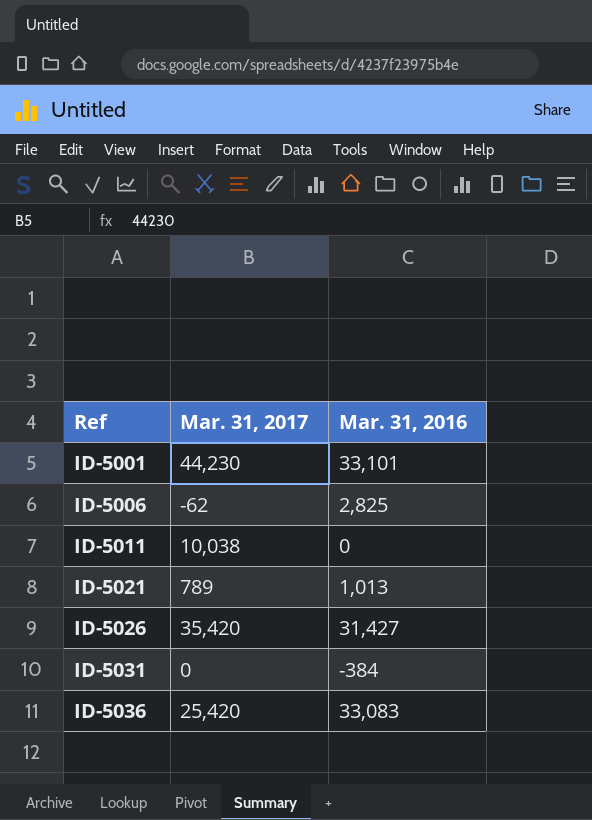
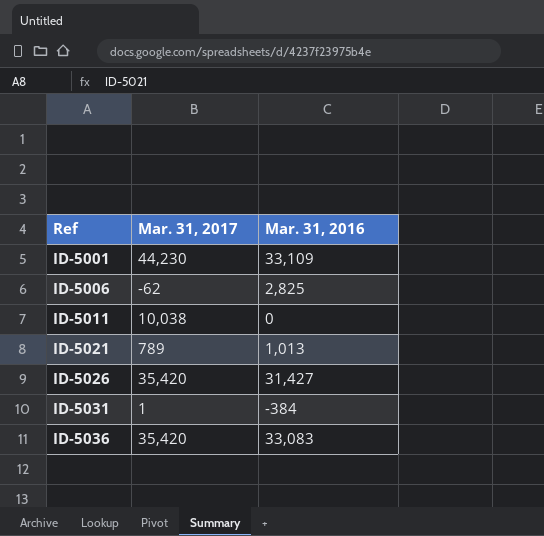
ID-5001 | Mar. 31, 2016: 33,101 -> 33,109
ID-5031 | Mar. 31, 2017: 0 -> 1
ID-5036 | Mar. 31, 2017: 25,420 -> 35,420

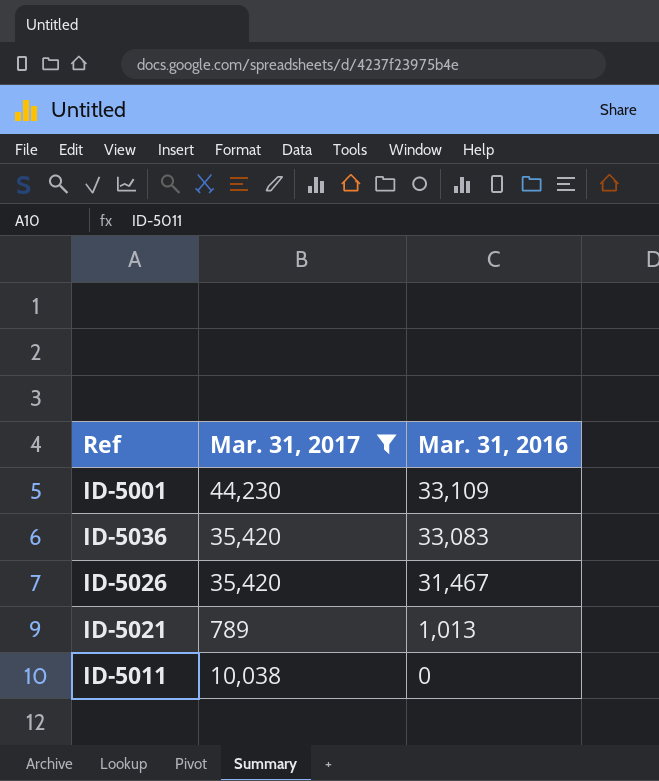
filter: none -> Mar. 31, 2017 >= 789
row order: Ref ascending -> Mar. 31, 2016 descending
ID-5026 | Mar. 31, 2016: 31,427 -> 31,467

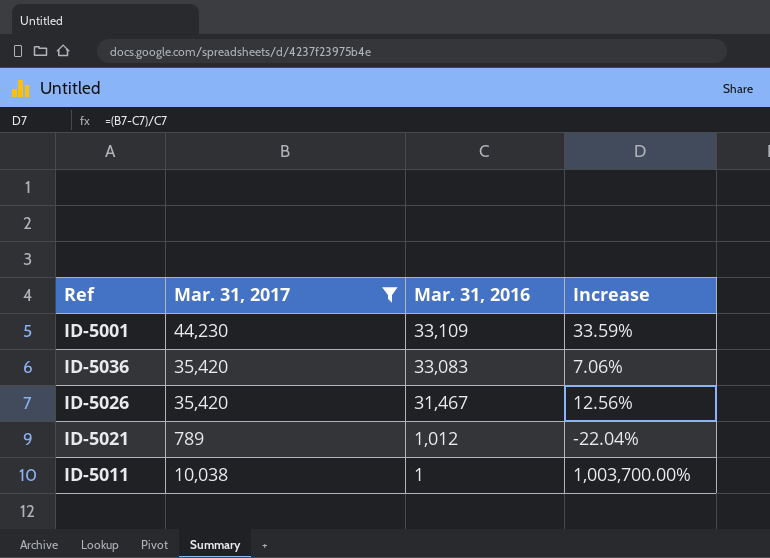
column Increase | formula: none -> ([Mar. 31, 2017] - [Mar. 31, 2016]) / [Mar. 31, 2016]
ID-5021 | Mar. 31, 2016: 1,013 -> 1,012
ID-5011 | Mar. 31, 2016: 0 -> 1

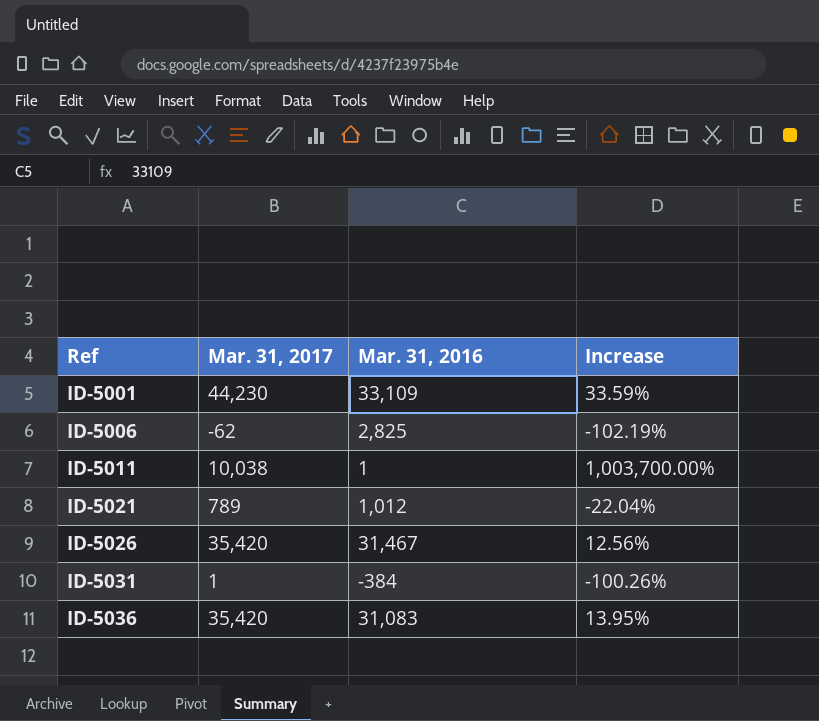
filter: Mar. 31, 2017 >= 789 -> none
row order: Mar. 31, 2016 descending -> Ref ascending
ID-5036 | Mar. 31, 2016: 33,083 -> 31,083
ID-5036 | Increase: 7.06% -> 13.95%

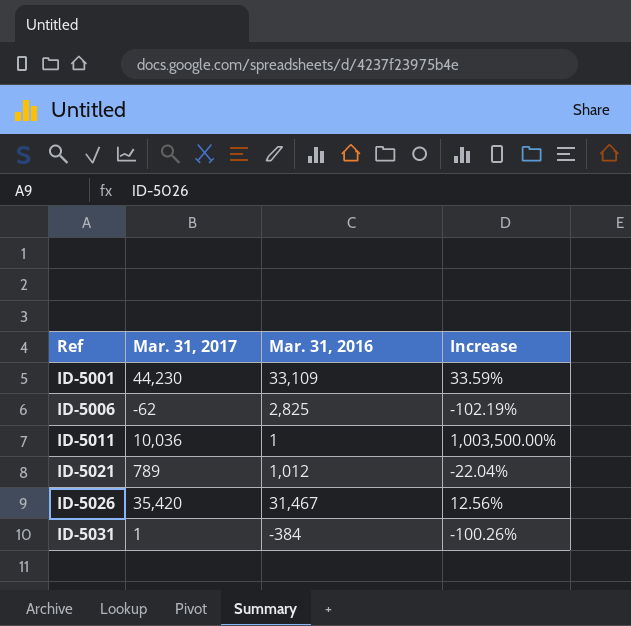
row ID-5036: 35,420 | 31,083 | 13.95% -> none
ID-5011 | Mar. 31, 2017: 10,038 -> 10,036
ID-5011 | Increase: 1,003,700.00% -> 1,003,500.00%

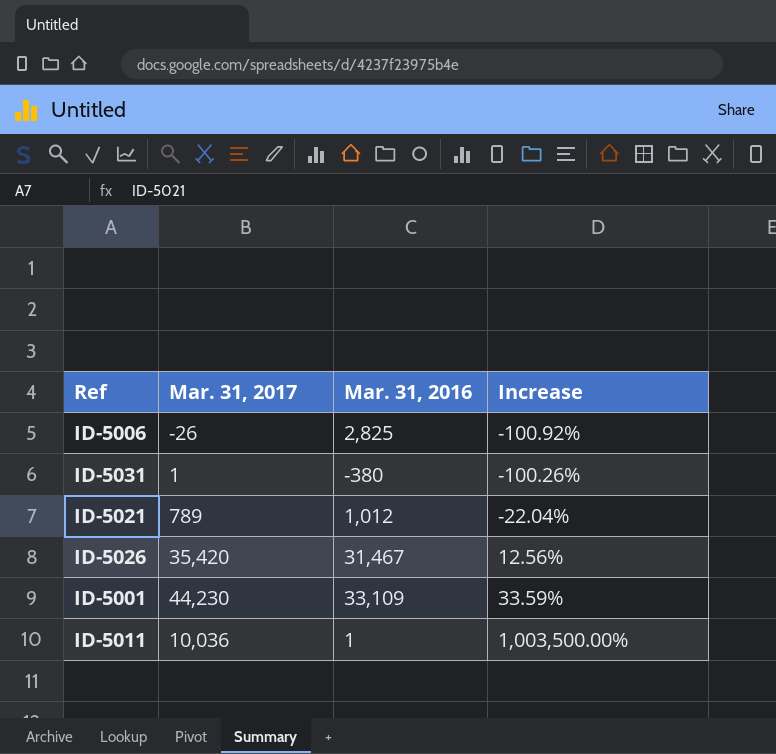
row order: Ref ascending -> Increase ascending
ID-5006 | Mar. 31, 2017: -62 -> -26
ID-5006 | Increase: -102.19% -> -100.92%
ID-5031 | Mar. 31, 2016: -384 -> -380

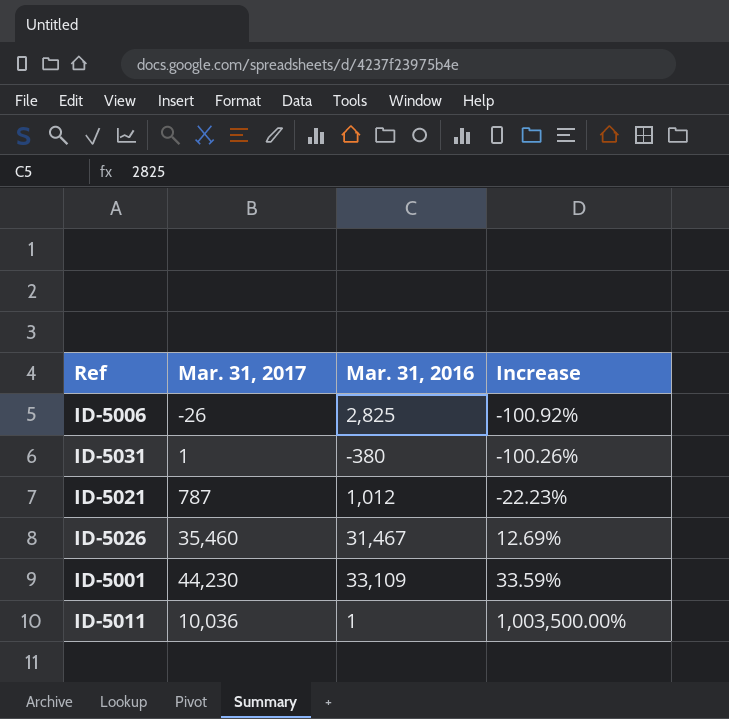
ID-5021 | Mar. 31, 2017: 789 -> 787
ID-5021 | Increase: -22.04% -> -22.23%
ID-5026 | Mar. 31, 2017: 35,420 -> 35,460
ID-5026 | Increase: 12.56% -> 12.69%

